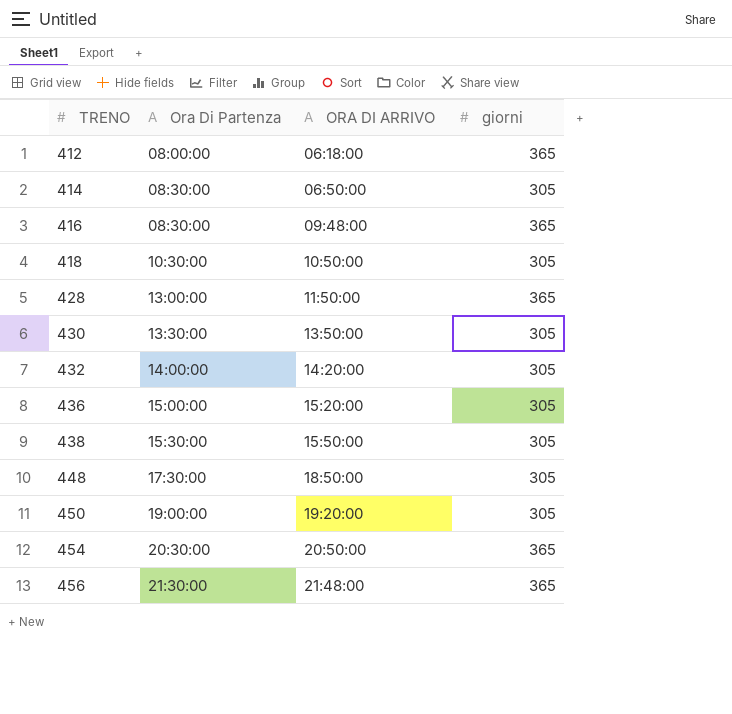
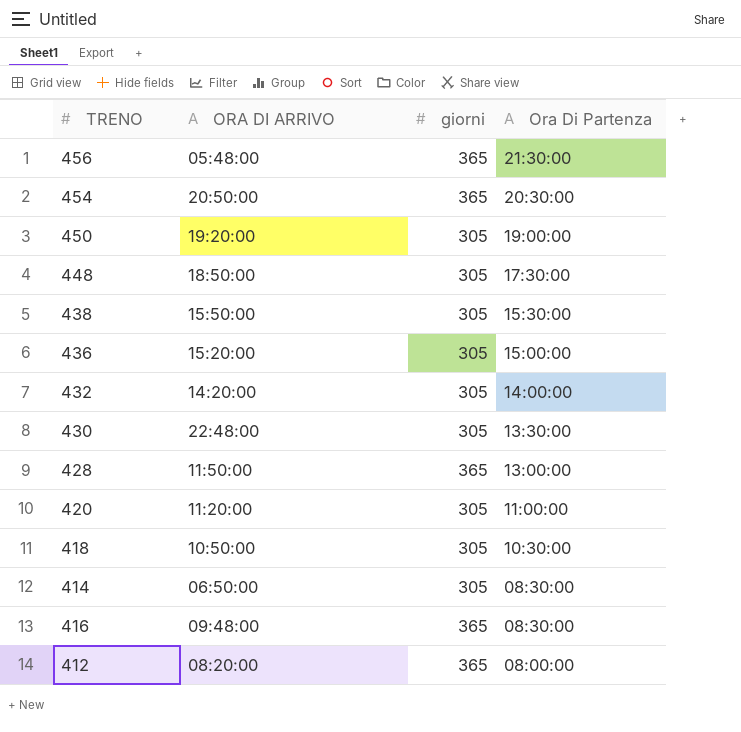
row order: TRENO ascending -> Ora Di Partenza descending
column Ora Di Partenza | position: 2 -> 4
456 | ORA DI ARRIVO: 21:48:00 -> 05:48:00
430 | ORA DI ARRIVO: 13:50:00 -> 22:48:00
row 420: none -> 11:20:00 | 305 | 11:00:00
412 | ORA DI ARRIVO: 06:18:00 -> 08:20:00

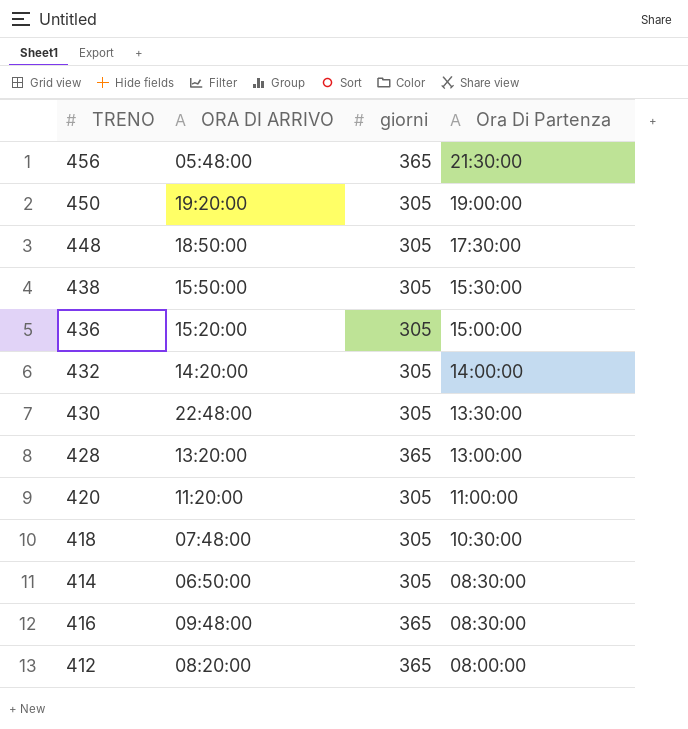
row 454: 20:50:00 | 365 | 20:30:00 -> none
428 | ORA DI ARRIVO: 11:50:00 -> 13:20:00
418 | ORA DI ARRIVO: 10:50:00 -> 07:48:00

